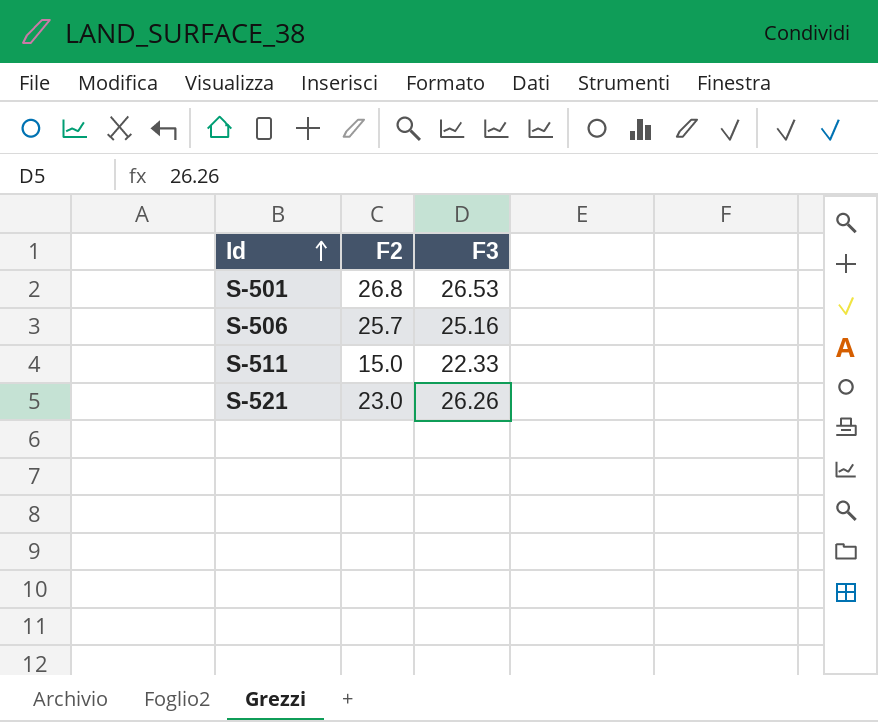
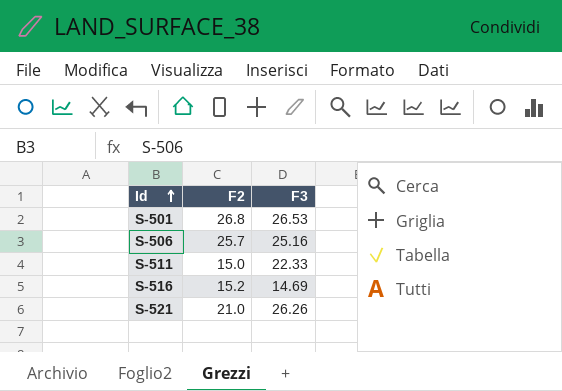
row S-516: none -> 15.2 | 14.69
S-521 | F2: 23.0 -> 21.0

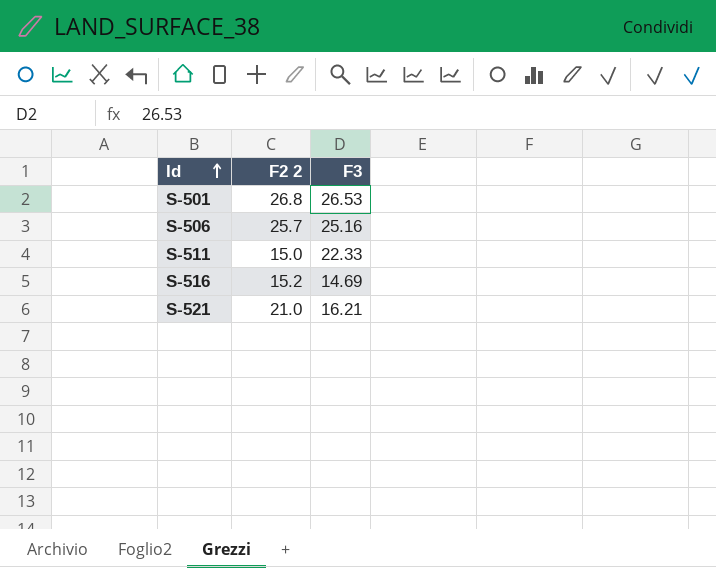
column name: F2 -> F2 2
S-521 | F3: 26.26 -> 16.21

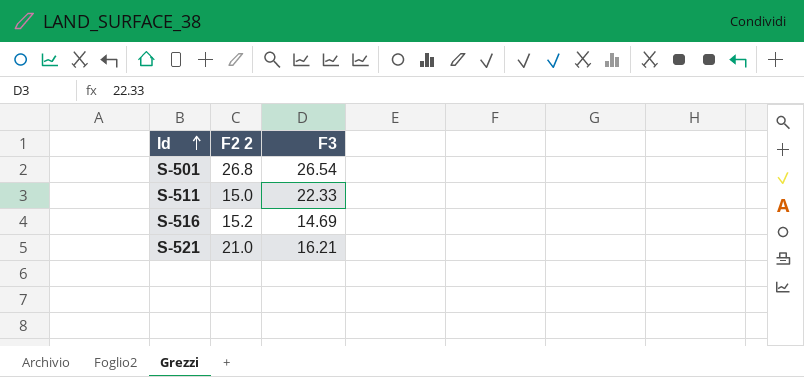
row S-506: 25.7 | 25.16 -> none
S-501 | F3: 26.53 -> 26.54

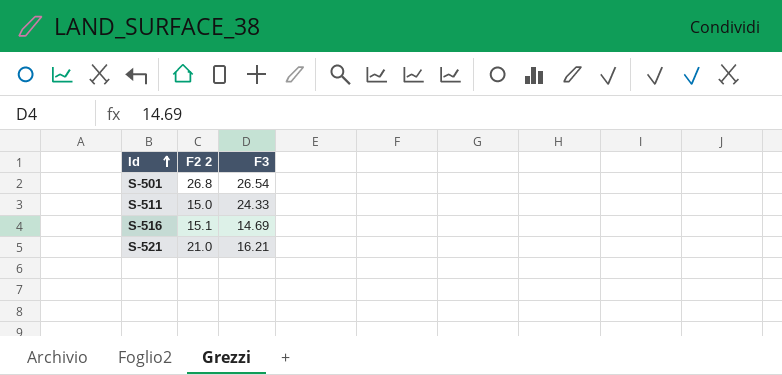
S-511 | F3: 22.33 -> 24.33
S-516 | F2 2: 15.2 -> 15.1

